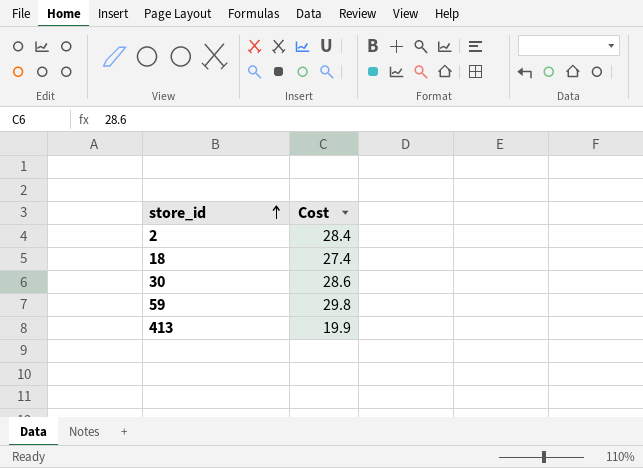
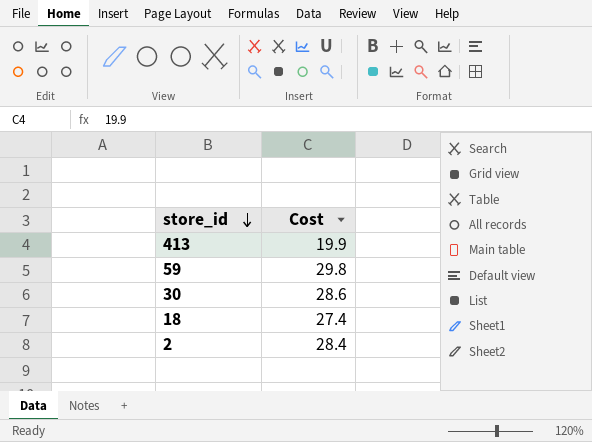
row order: store_id ascending -> store_id descending

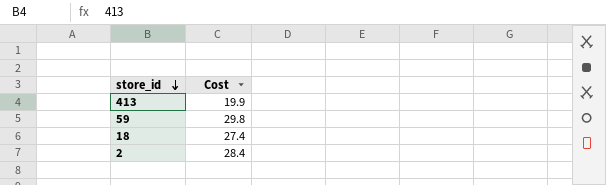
row 30: 28.6 -> none

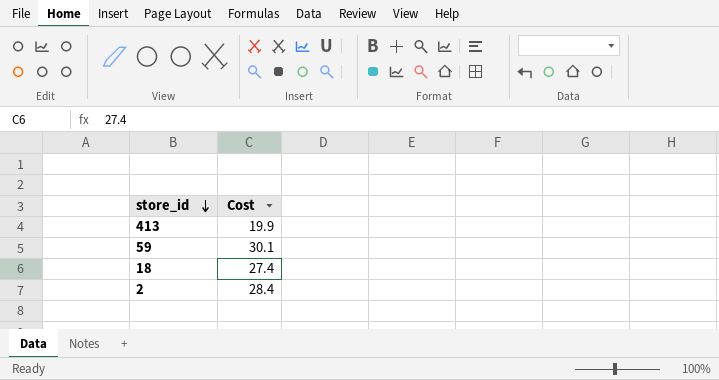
59 | Cost: 29.8 -> 30.1

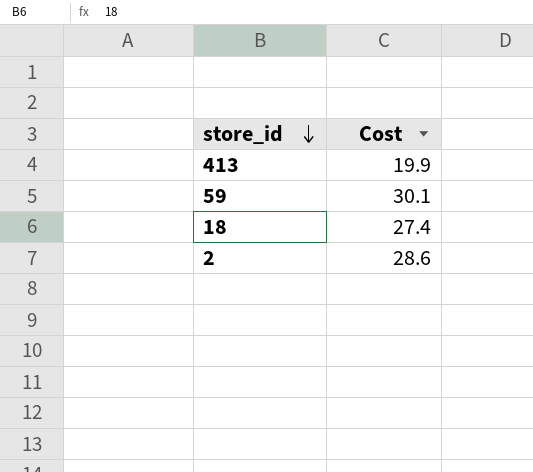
2 | Cost: 28.4 -> 28.6

